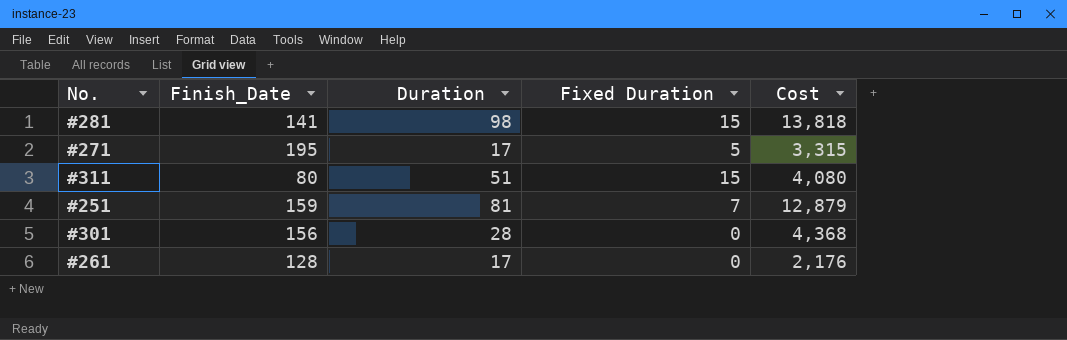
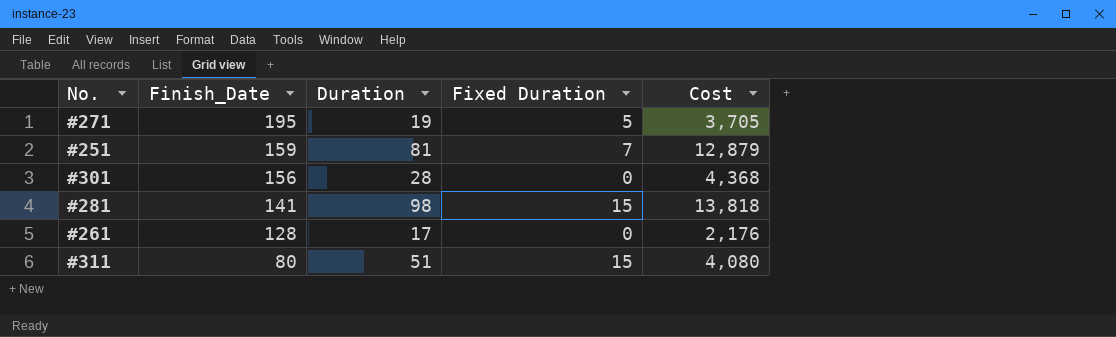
row order: none -> Finish_Date descending
#271 | Duration: 17 -> 19
#271 | Cost: 3,315 -> 3,705

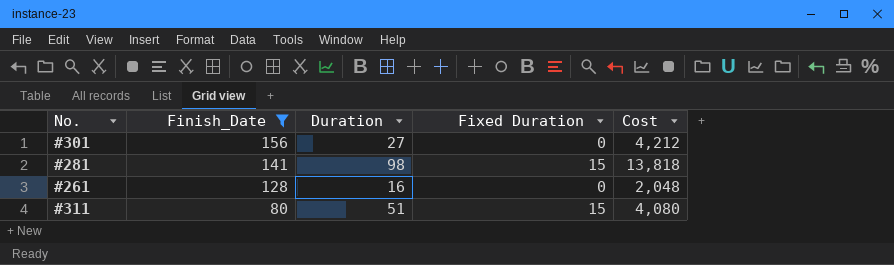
filter: none -> Finish_Date <= 156
#301 | Duration: 28 -> 27
#301 | Cost: 4,368 -> 4,212
#261 | Duration: 17 -> 16
#261 | Cost: 2,176 -> 2,048

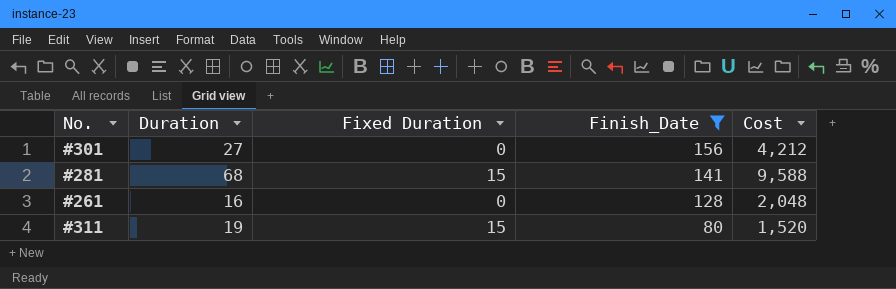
column Finish_Date | position: 2 -> 4
#281 | Duration: 98 -> 68
#281 | Cost: 13,818 -> 9,588
#311 | Duration: 51 -> 19
#311 | Cost: 4,080 -> 1,520

